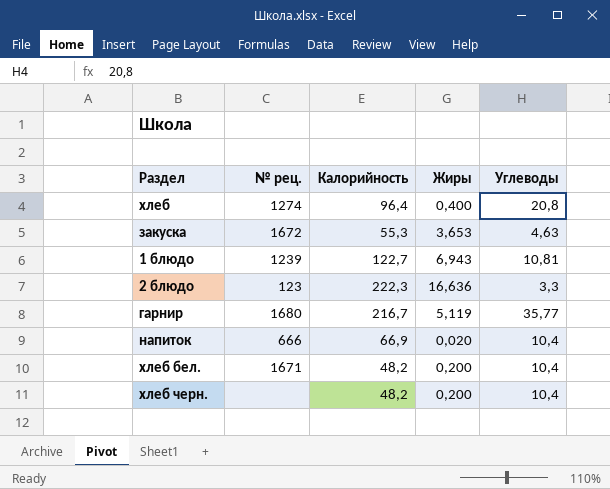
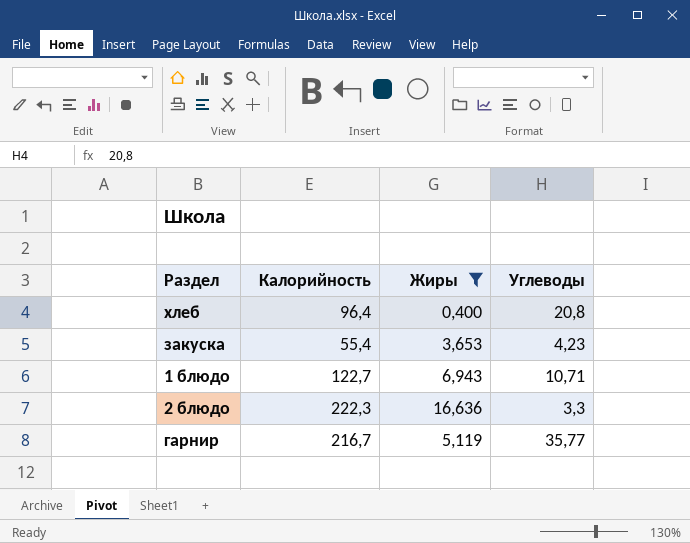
filter: none -> Жиры >= 0,400
column № рец. | position: 2 -> none
закуска | Калорийность: 55,3 -> 55,4
закуска | Углеводы: 4,63 -> 4,23
1 блюдо | Углеводы: 10,81 -> 10,71

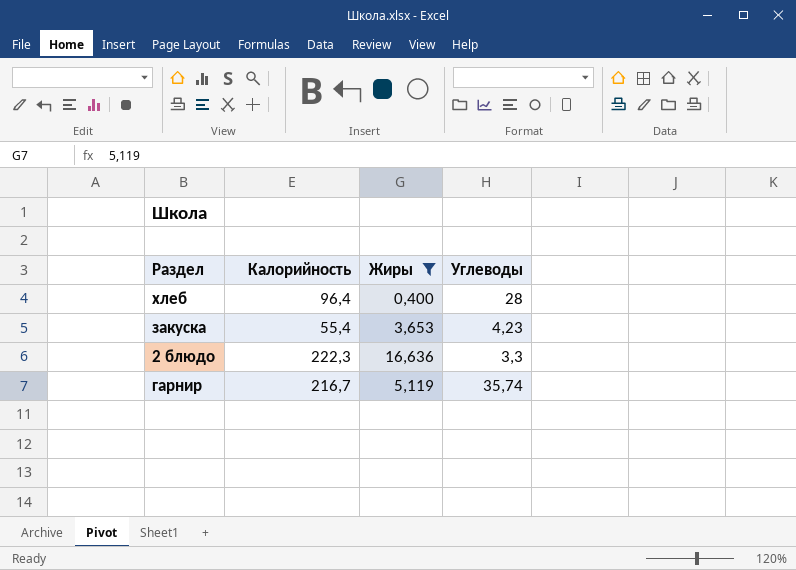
row 1 блюдо: 122,7 | 6,943 | 10,71 -> none
хлеб | Углеводы: 20,8 -> 28
гарнир | Углеводы: 35,77 -> 35,74

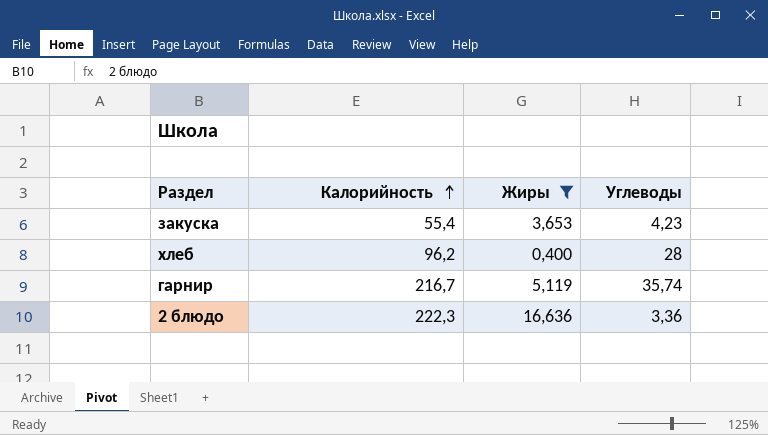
row order: none -> Калорийность ascending
хлеб | Калорийность: 96,4 -> 96,2
2 блюдо | Углеводы: 3,3 -> 3,36

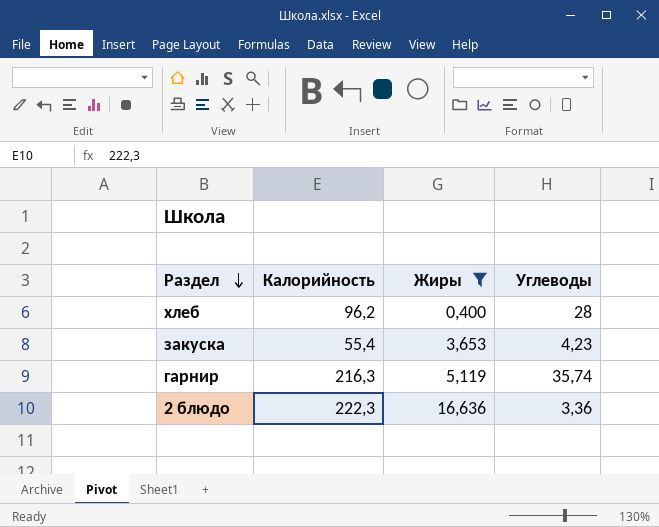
row order: Калорийность ascending -> Раздел descending
гарнир | Калорийность: 216,7 -> 216,3

